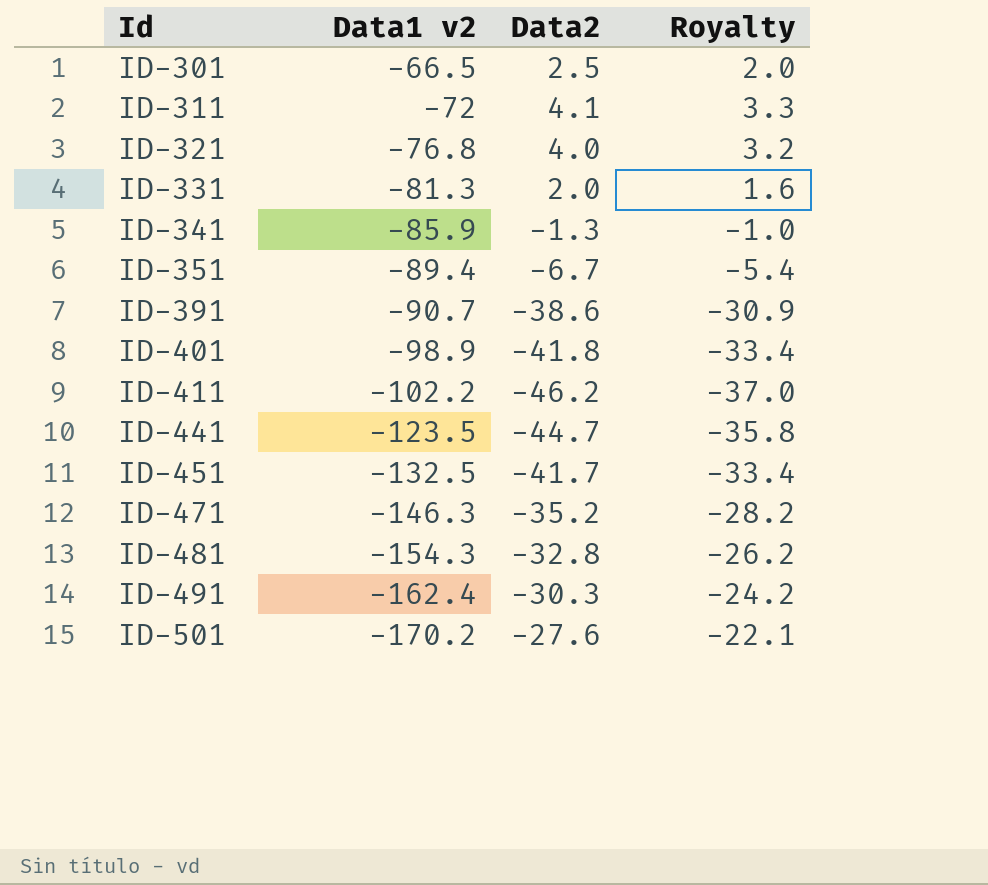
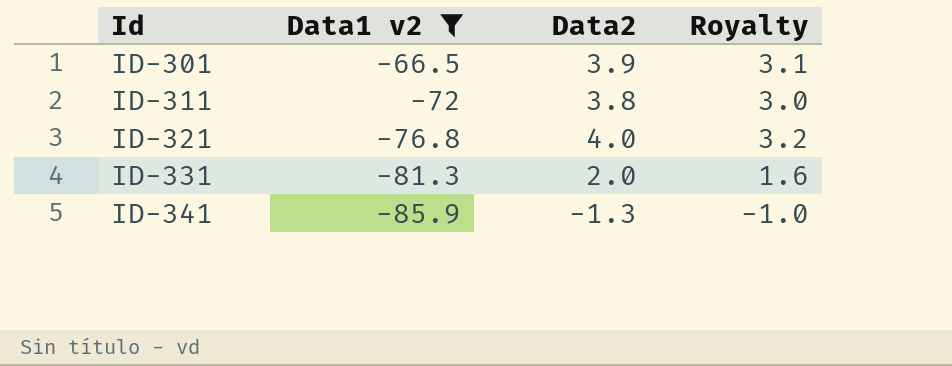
filter: none -> Data1 v2 >= -85.9
ID-301 | Data2: 2.5 -> 3.9
ID-301 | Royalty: 2.0 -> 3.1
ID-311 | Data2: 4.1 -> 3.8
ID-311 | Royalty: 3.3 -> 3.0

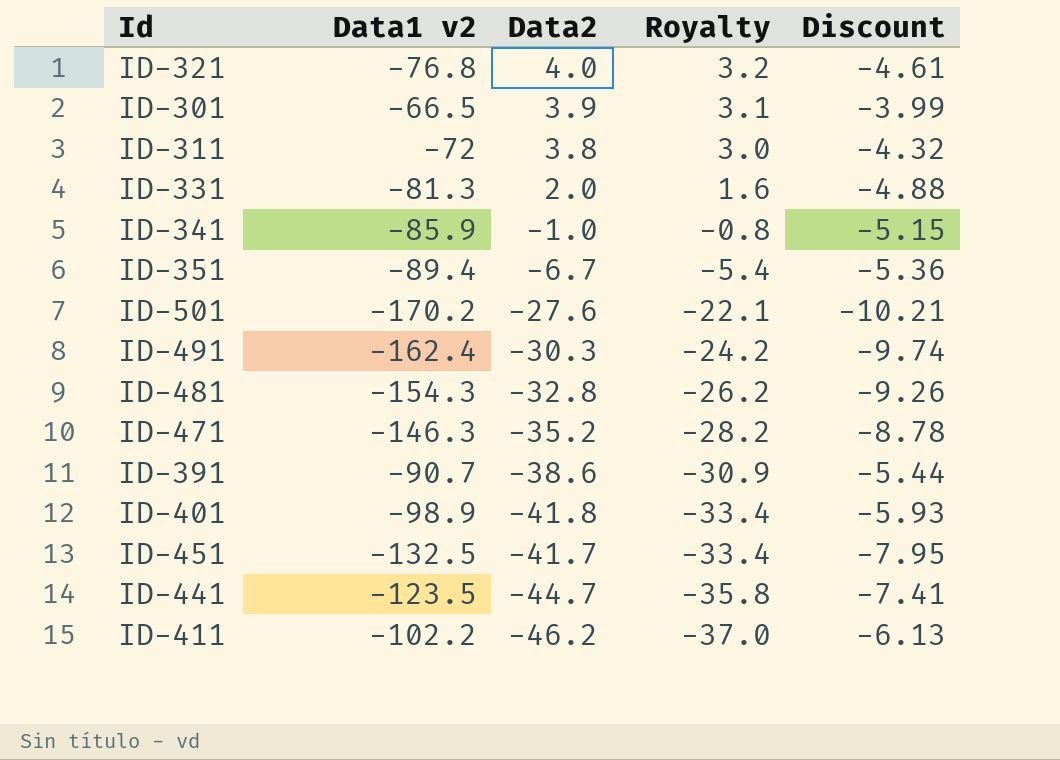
filter: Data1 v2 >= -85.9 -> none
row order: Id ascending -> Royalty descending
column Discount | formula: none -> [Data1 v2] * 0.06
ID-341 | Data2: -1.3 -> -1.0
ID-341 | Royalty: -1.0 -> -0.8

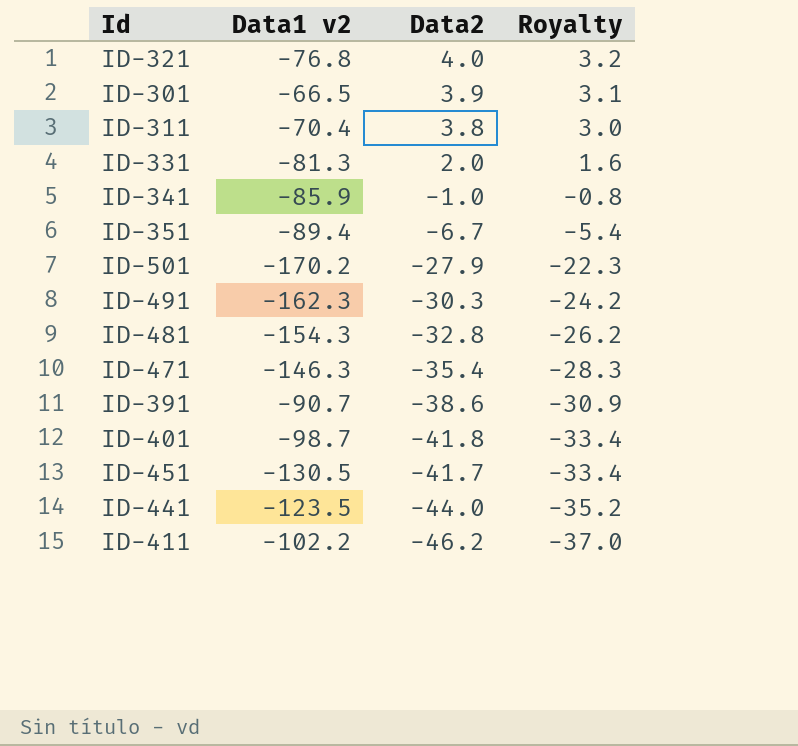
column Discount | formula: [Data1 v2] * 0.06 -> none
ID-311 | Data1 v2: -72 -> -70.4
ID-501 | Data2: -27.6 -> -27.9
ID-501 | Royalty: -22.1 -> -22.3
ID-491 | Data1 v2: -162.4 -> -162.3
ID-471 | Data2: -35.2 -> -35.4
ID-471 | Royalty: -28.2 -> -28.3
ID-401 | Data1 v2: -98.9 -> -98.7
ID-451 | Data1 v2: -132.5 -> -130.5
ID-441 | Data2: -44.7 -> -44.0
ID-441 | Royalty: -35.8 -> -35.2

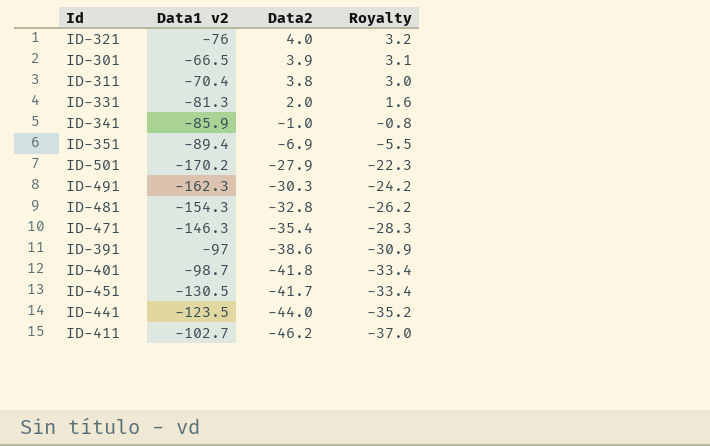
ID-321 | Data1 v2: -76.8 -> -76
ID-351 | Data2: -6.7 -> -6.9
ID-351 | Royalty: -5.4 -> -5.5
ID-391 | Data1 v2: -90.7 -> -97
ID-411 | Data1 v2: -102.2 -> -102.7

